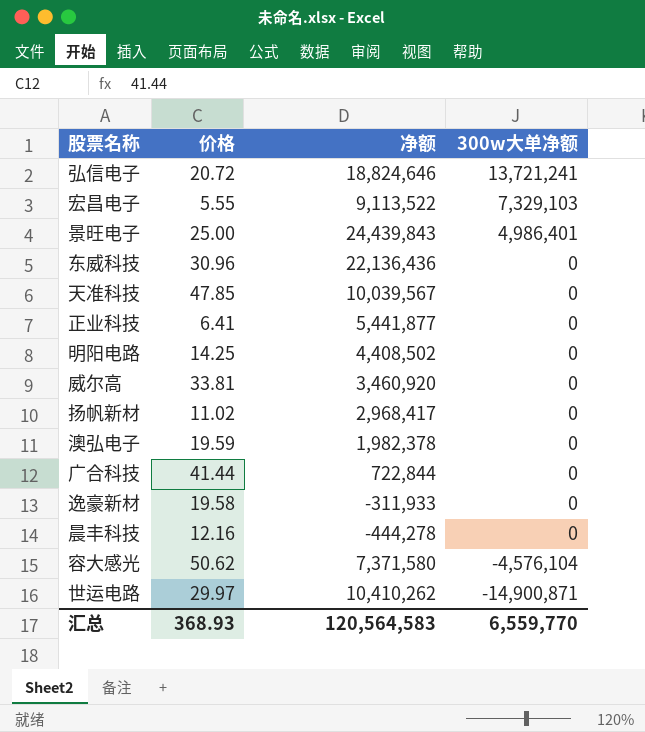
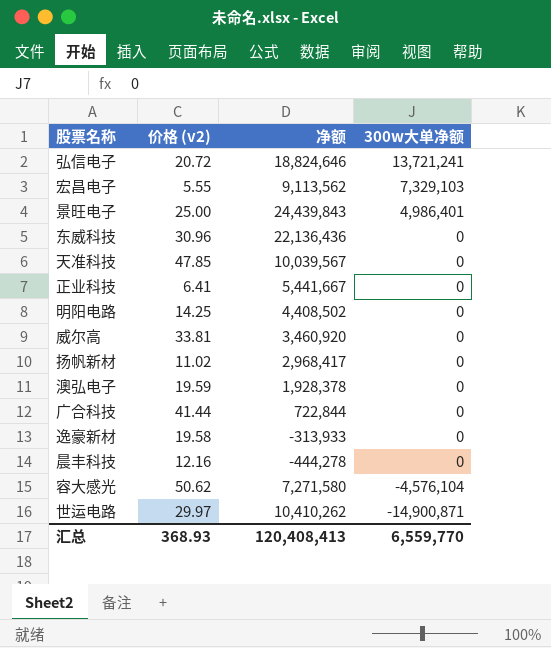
column name: 价格 -> 价格 (v2)
宏昌电子 | 净额: 9,113,522 -> 9,113,562
正业科技 | 净额: 5,441,877 -> 5,441,667
澳弘电子 | 净额: 1,982,378 -> 1,928,378
逸豪新材 | 净额: -311,933 -> -313,933
容大感光 | 净额: 7,371,580 -> 7,271,580
汇总 | 净额: 120,564,583 -> 120,408,413

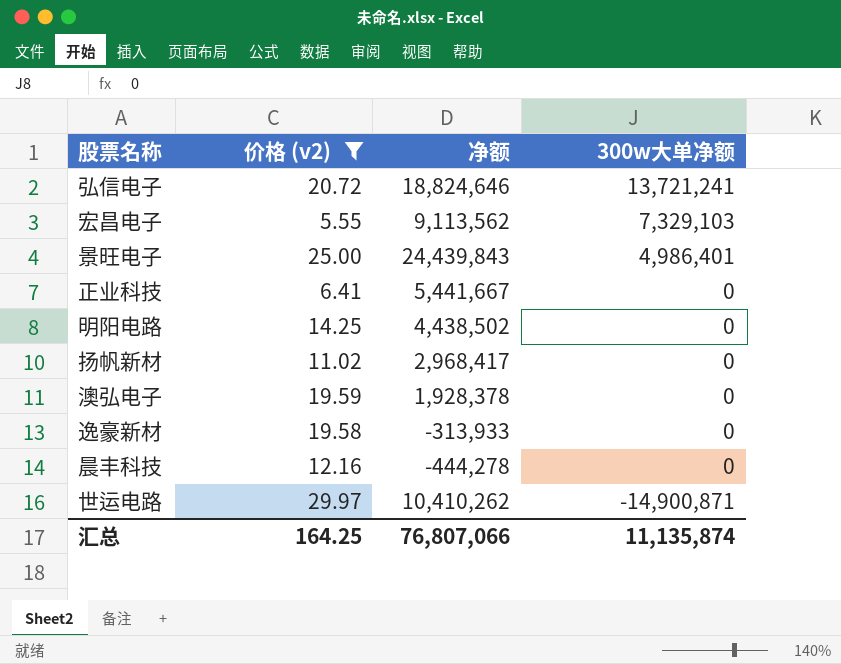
filter: none -> 价格 (v2) <= 29.97
明阳电路 | 净额: 4,408,502 -> 4,438,502
汇总 | 价格 (v2): 368.93 -> 164.25
汇总 | 净额: 120,408,413 -> 76,807,066
汇总 | 300w大单净额: 6,559,770 -> 11,135,874

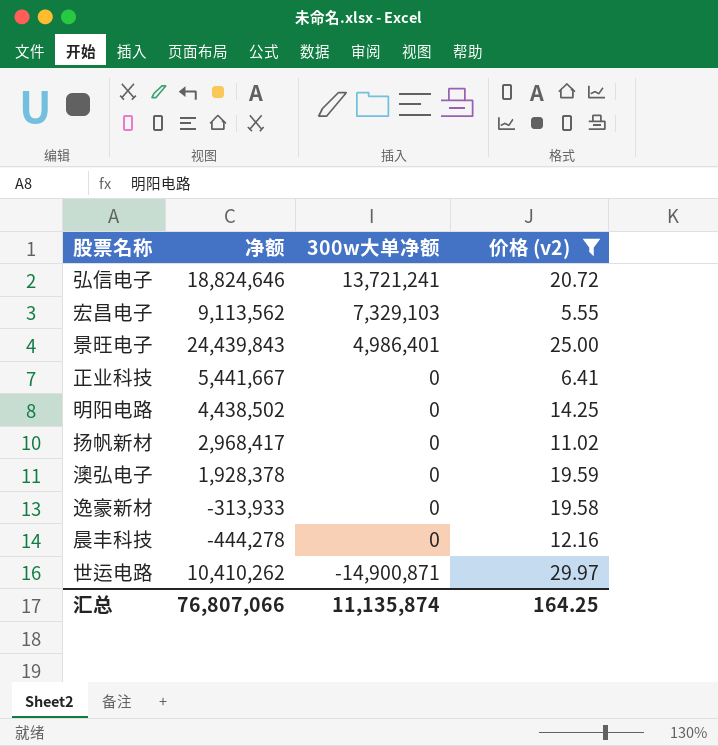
column 价格 (v2) | position: 2 -> 4

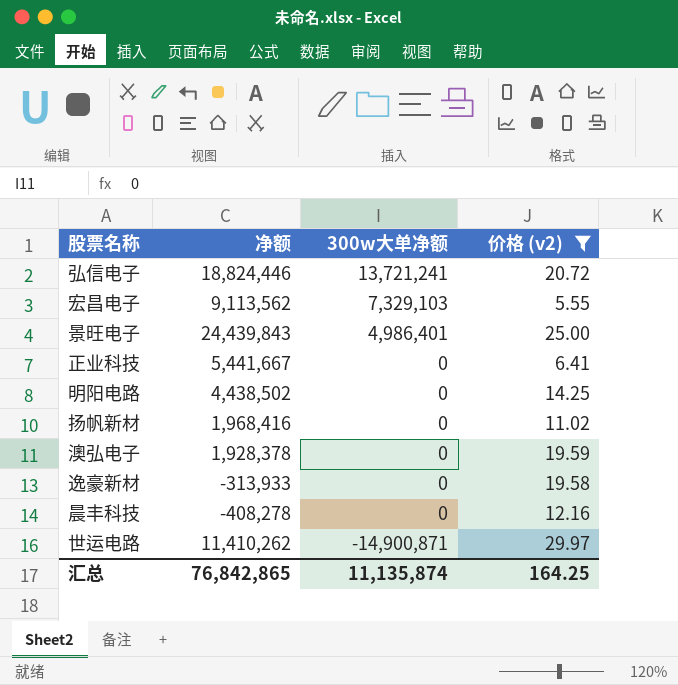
弘信电子 | 净额: 18,824,646 -> 18,824,446
扬帆新材 | 净额: 2,968,417 -> 1,968,416
晨丰科技 | 净额: -444,278 -> -408,278
世运电路 | 净额: 10,410,262 -> 11,410,262
汇总 | 净额: 76,807,066 -> 76,842,865

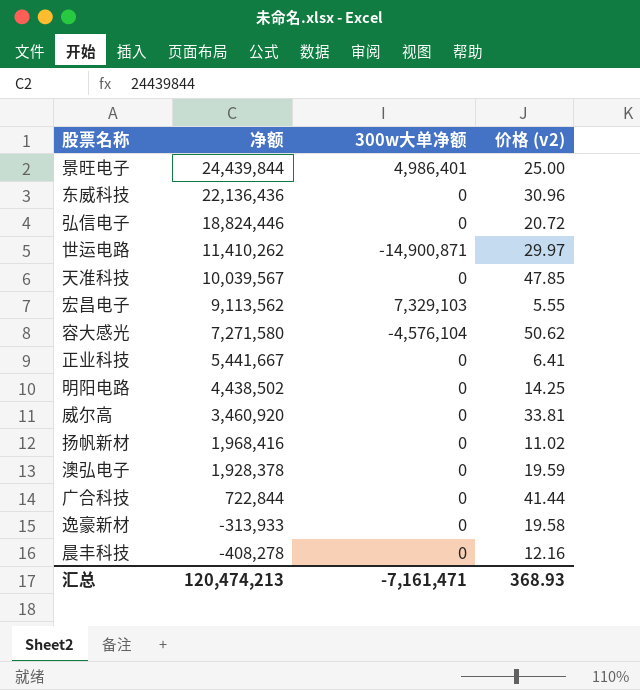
filter: 价格 (v2) <= 29.97 -> none
row order: 300w大单净额 descending -> 净额 descending
景旺电子 | 净额: 24,439,843 -> 24,439,844
弘信电子 | 300w大单净额: 13,721,241 -> 0
汇总 | 净额: 76,842,865 -> 120,474,213
汇总 | 300w大单净额: 11,135,874 -> -7,161,471
汇总 | 价格 (v2): 164.25 -> 368.93

